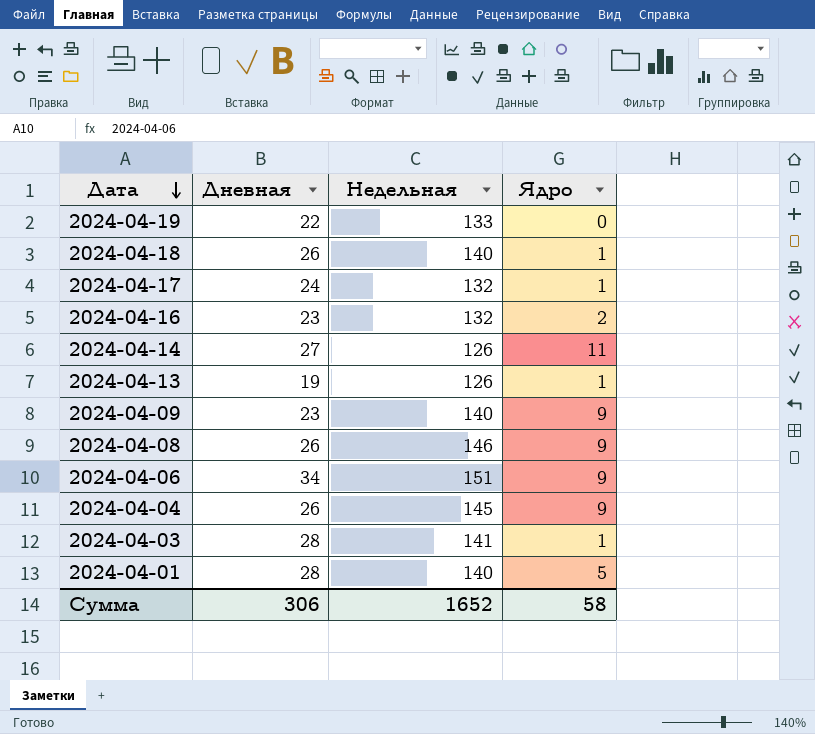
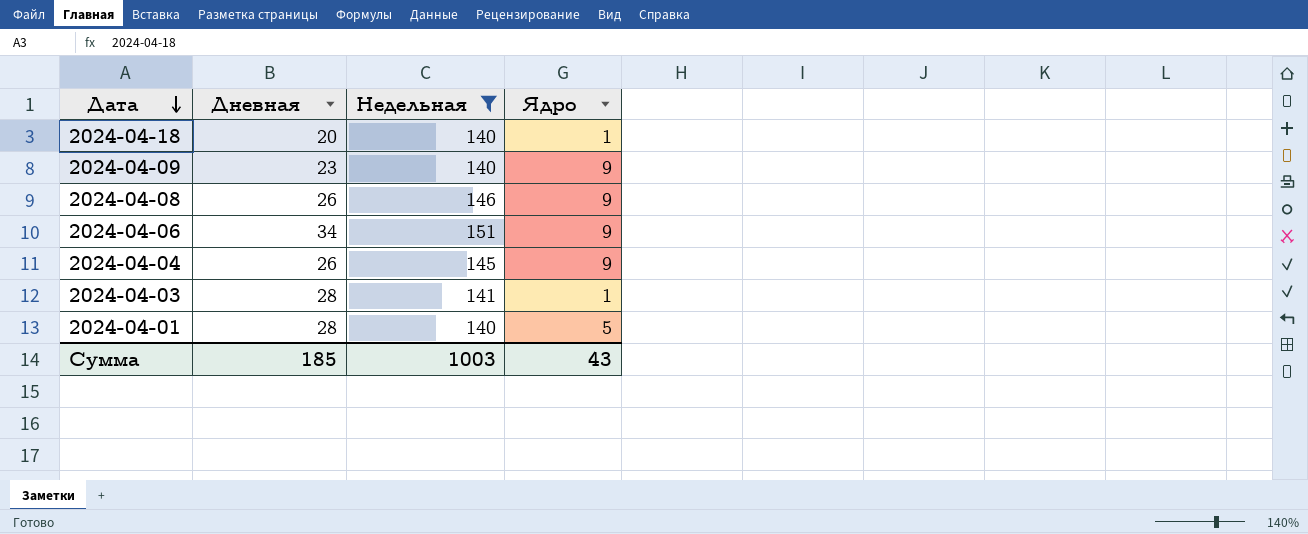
filter: none -> Недельная >= 140
2024-04-18 | Дневная: 26 -> 20
Сумма | Дневная: 306 -> 185
Сумма | Недельная: 1652 -> 1003
Сумма | Ядро: 58 -> 43

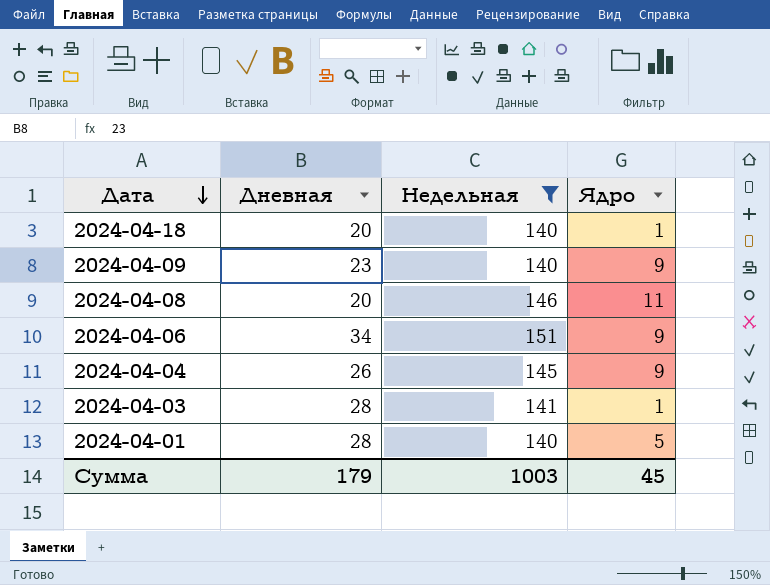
2024-04-08 | Дневная: 26 -> 20
2024-04-08 | Ядро: 9 -> 11
Сумма | Дневная: 185 -> 179
Сумма | Ядро: 43 -> 45

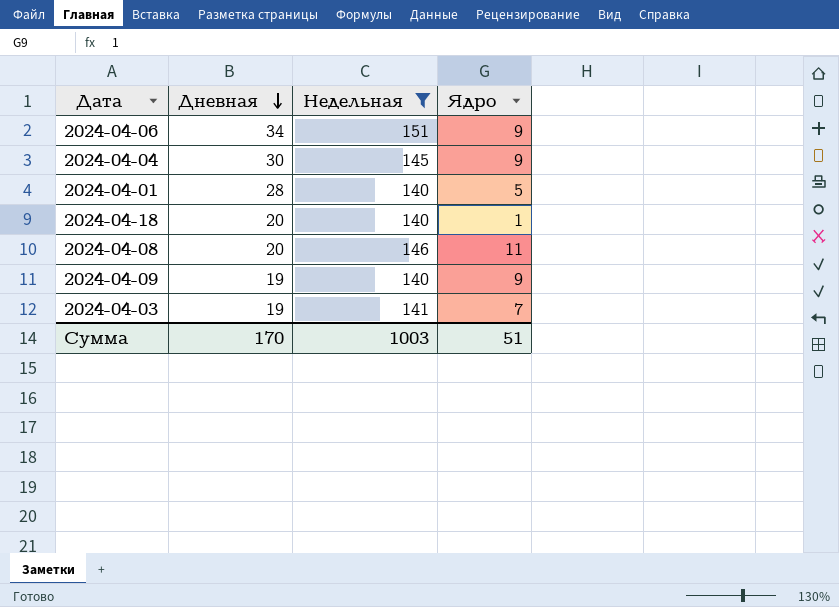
row order: Дата descending -> Дневная descending
2024-04-04 | Дневная: 26 -> 30
2024-04-09 | Дневная: 23 -> 19
2024-04-03 | Дневная: 28 -> 19
2024-04-03 | Ядро: 1 -> 7
Сумма | Дневная: 179 -> 170
Сумма | Ядро: 45 -> 51

